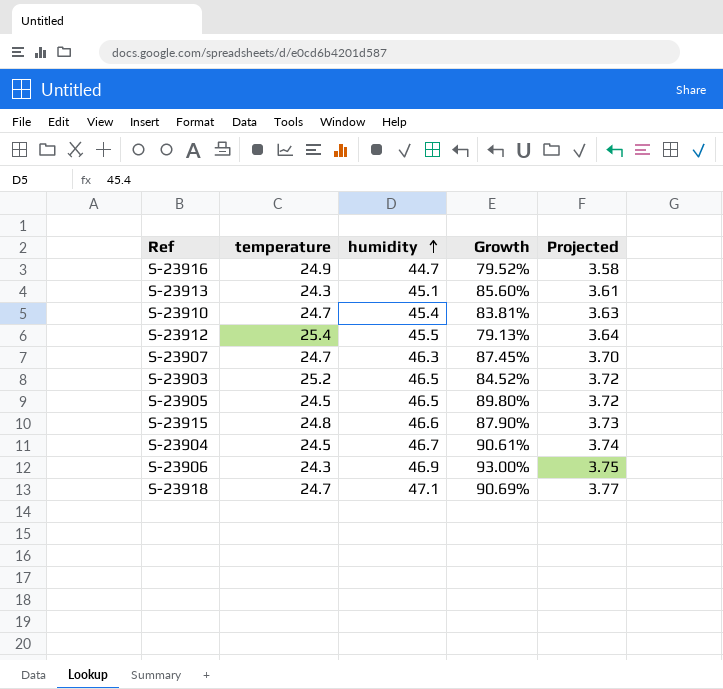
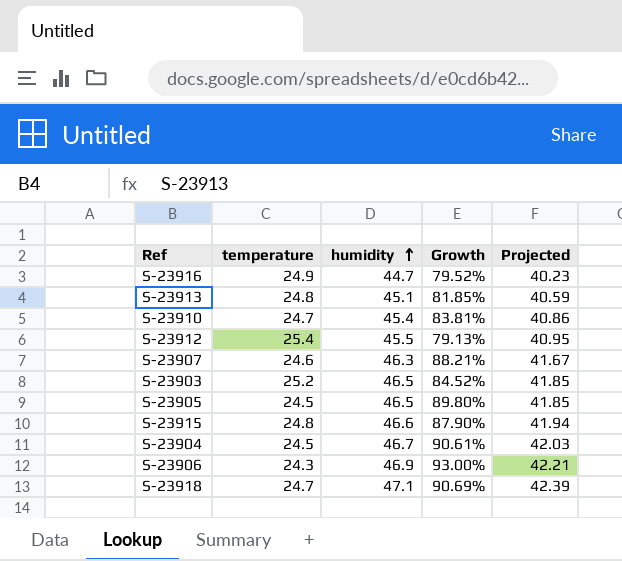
column Projected | formula: [humidity] * 0.08 -> [humidity] * 0.9
S-23913 | temperature: 24.3 -> 24.8
S-23913 | Growth: 85.60% -> 81.85%
S-23907 | temperature: 24.7 -> 24.6
S-23907 | Growth: 87.45% -> 88.21%

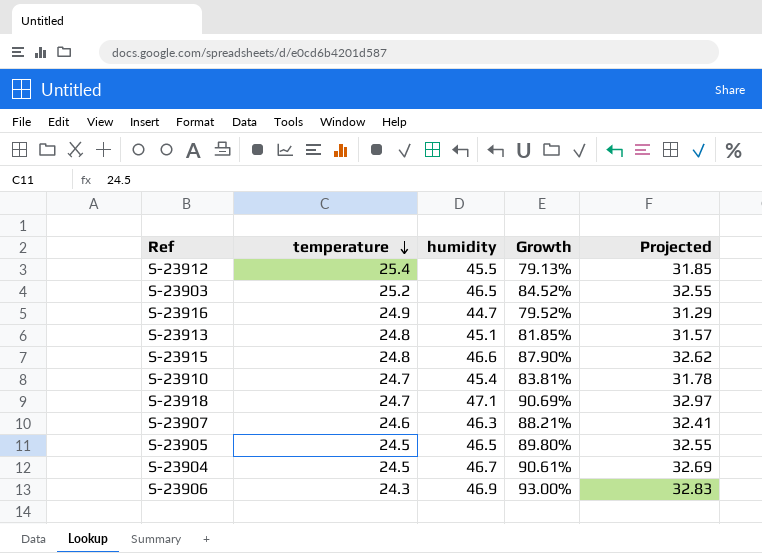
row order: humidity ascending -> temperature descending
column Projected | formula: [humidity] * 0.9 -> [humidity] * 0.7

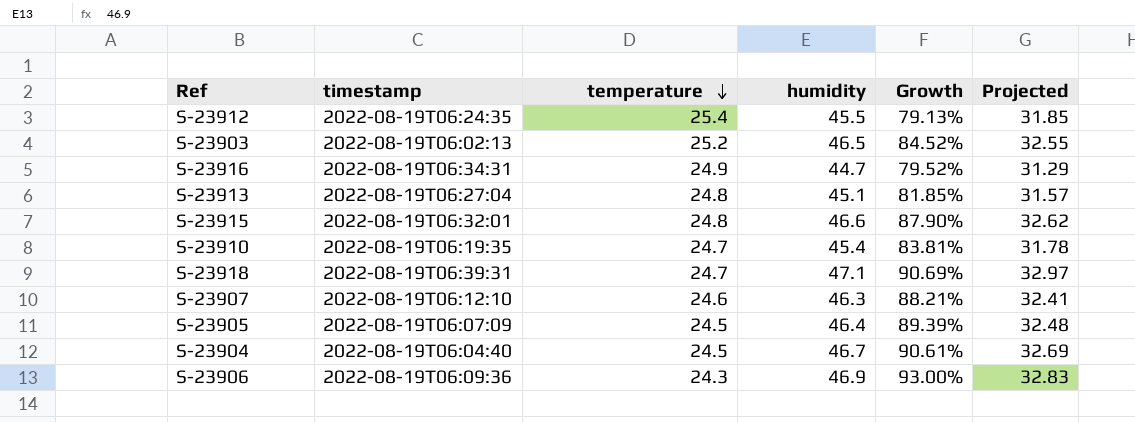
column timestamp | position: none -> 2
S-23905 | humidity: 46.5 -> 46.4
S-23905 | Growth: 89.80% -> 89.39%
S-23905 | Projected: 32.55 -> 32.48

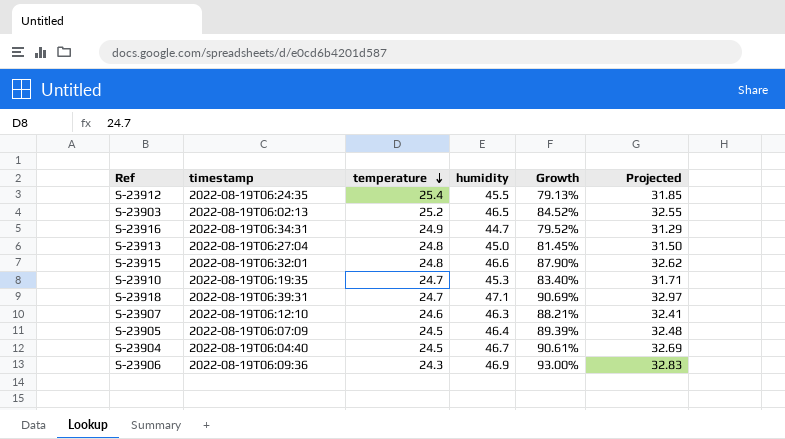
S-23913 | humidity: 45.1 -> 45.0
S-23913 | Growth: 81.85% -> 81.45%
S-23913 | Projected: 31.57 -> 31.50
S-23910 | humidity: 45.4 -> 45.3
S-23910 | Growth: 83.81% -> 83.40%
S-23910 | Projected: 31.78 -> 31.71

